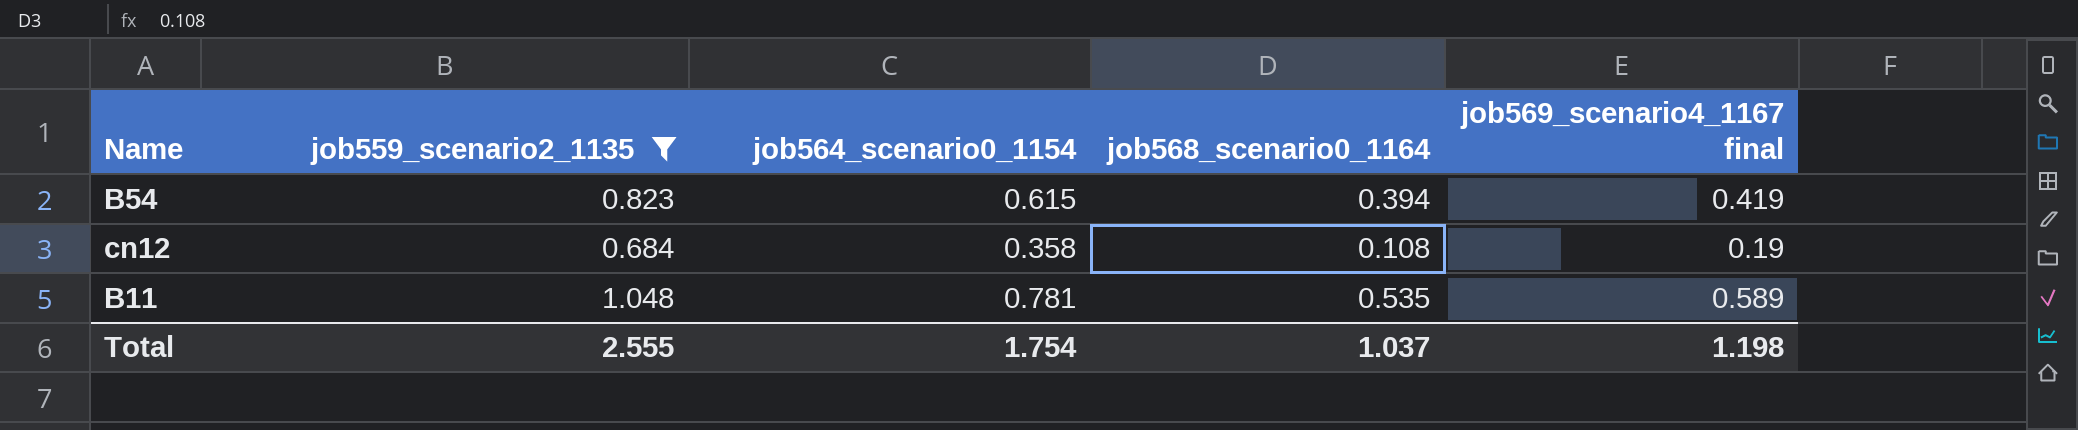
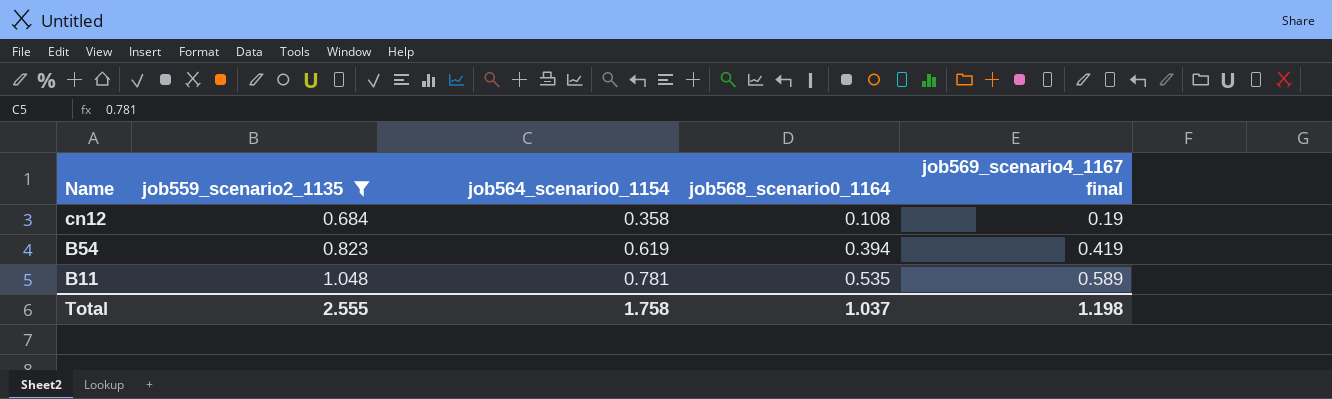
row order: none -> Name descending
B54 | job564_scenario0_1154: 0.615 -> 0.619
Total | job564_scenario0_1154: 1.754 -> 1.758

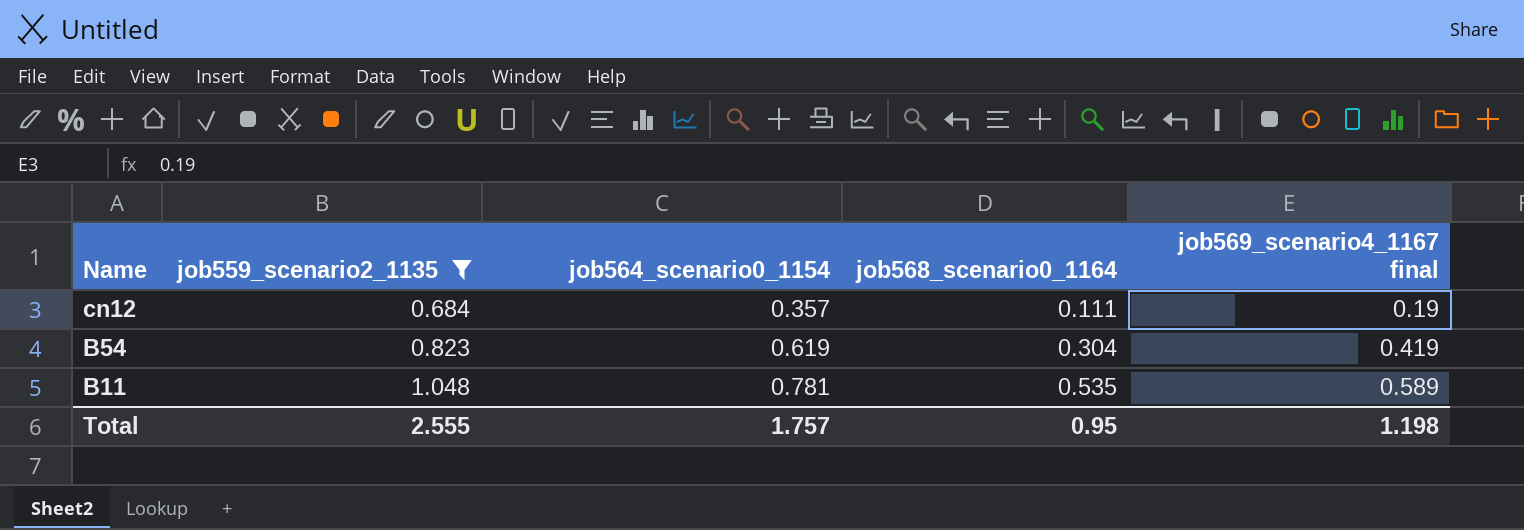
cn12 | job564_scenario0_1154: 0.358 -> 0.357
cn12 | job568_scenario0_1164: 0.108 -> 0.111
B54 | job568_scenario0_1164: 0.394 -> 0.304
Total | job564_scenario0_1154: 1.758 -> 1.757
Total | job568_scenario0_1164: 1.037 -> 0.95

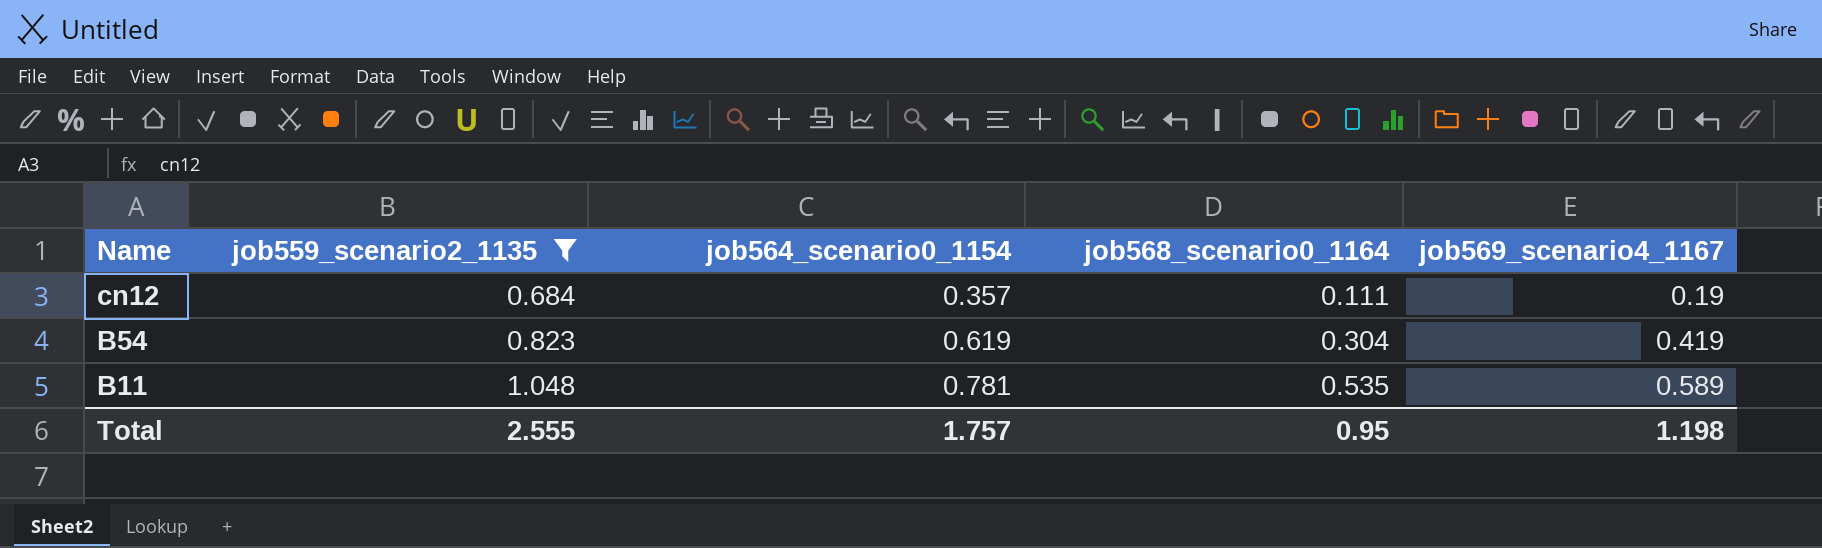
column name: job569_scenario4_1167 final -> job569_scenario4_1167

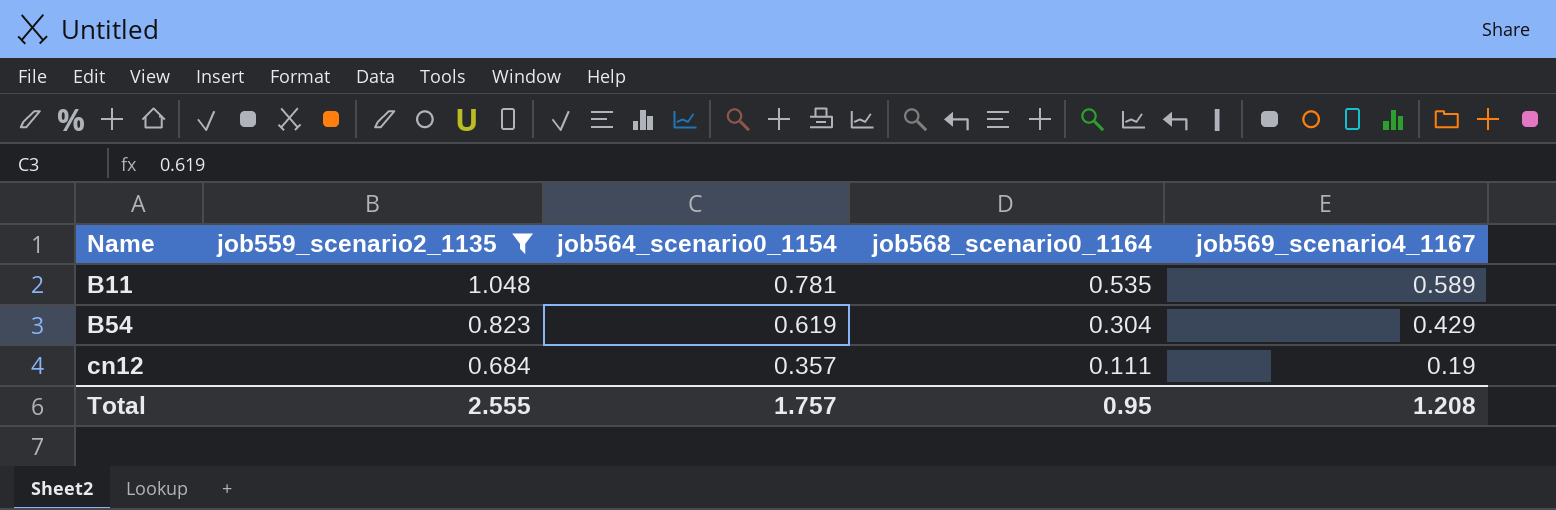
row order: Name descending -> Name ascending
B54 | job569_scenario4_1167: 0.419 -> 0.429
Total | job569_scenario4_1167: 1.198 -> 1.208

